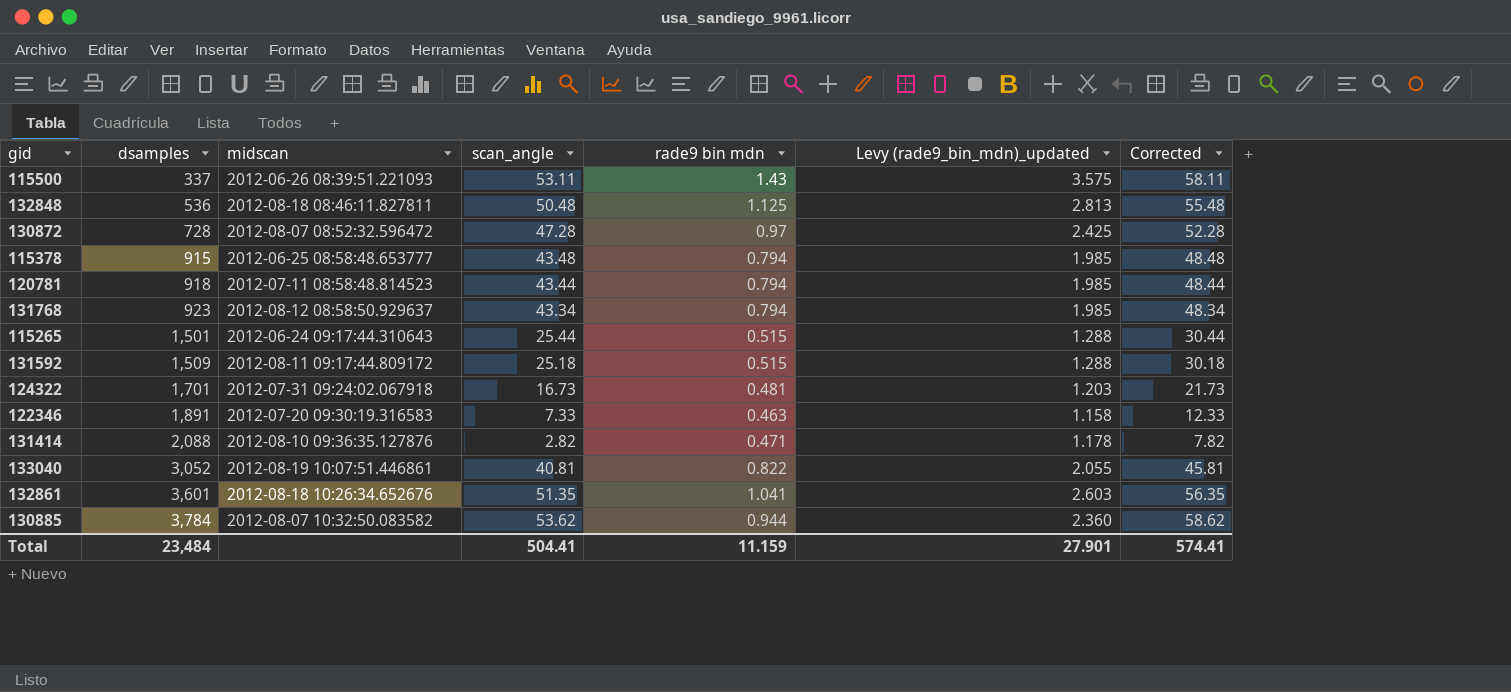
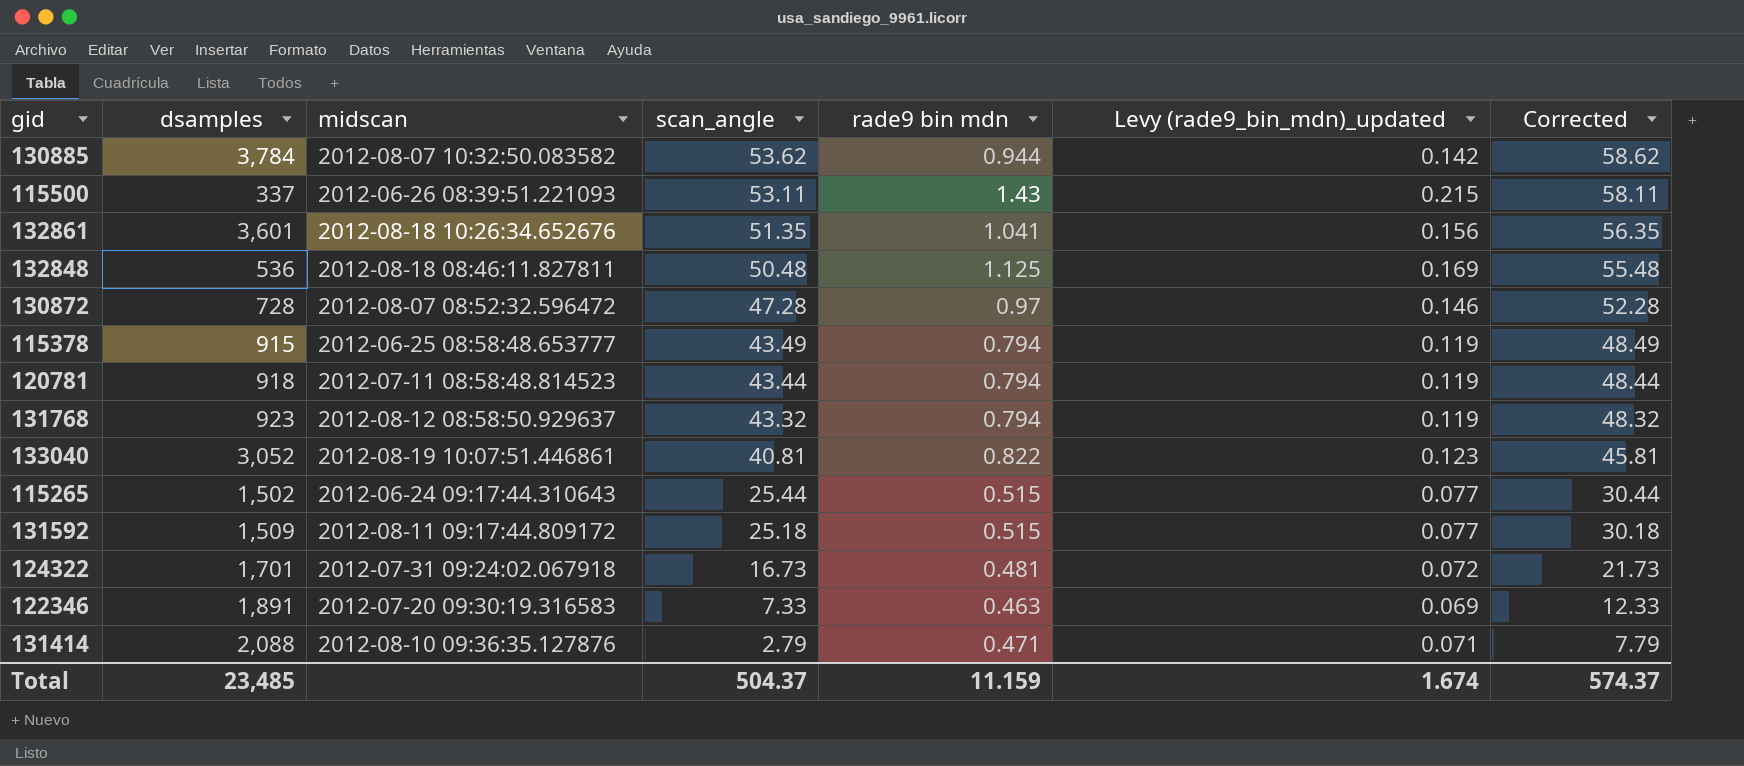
row order: dsamples ascending -> scan_angle descending
column Levy (rade9_bin_mdn)_updated | formula: [rade9 bin mdn] * 2.5 -> [rade9 bin mdn] * 0.15
115378 | scan_angle: 43.48 -> 43.49
115378 | Corrected: 48.48 -> 48.49
131768 | scan_angle: 43.34 -> 43.32
131768 | Corrected: 48.34 -> 48.32
115265 | dsamples: 1,501 -> 1,502
131414 | scan_angle: 2.82 -> 2.79
131414 | Corrected: 7.82 -> 7.79
Total | dsamples: 23,484 -> 23,485
Total | scan_angle: 504.41 -> 504.37
Total | Levy (rade9_bin_mdn)_updated: 27.901 -> 1.674
Total | Corrected: 574.41 -> 574.37

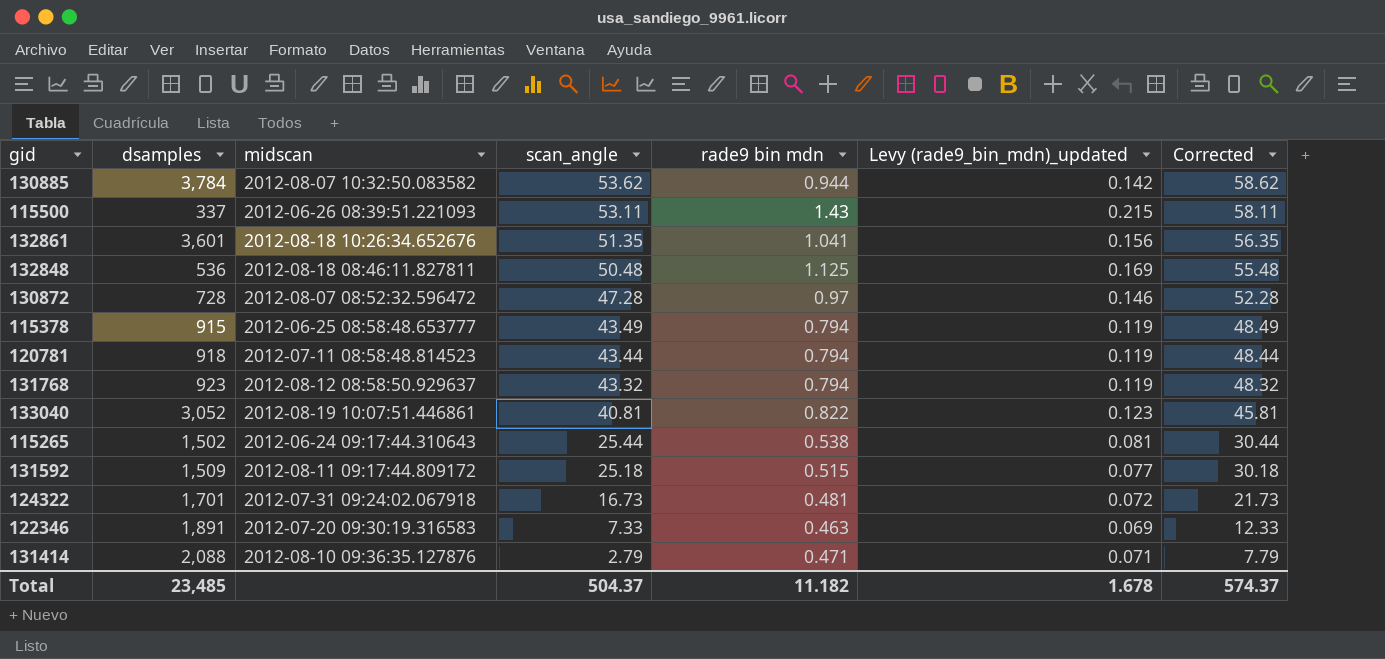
115265 | rade9 bin mdn: 0.515 -> 0.538
115265 | Levy (rade9_bin_mdn)_updated: 0.077 -> 0.081
Total | rade9 bin mdn: 11.159 -> 11.182
Total | Levy (rade9_bin_mdn)_updated: 1.674 -> 1.678

